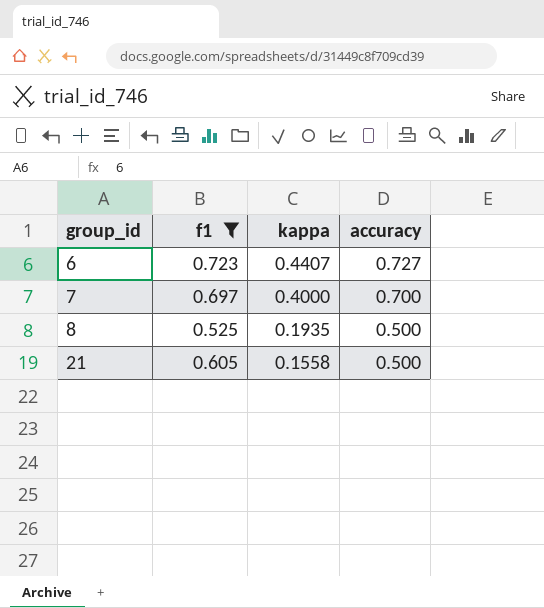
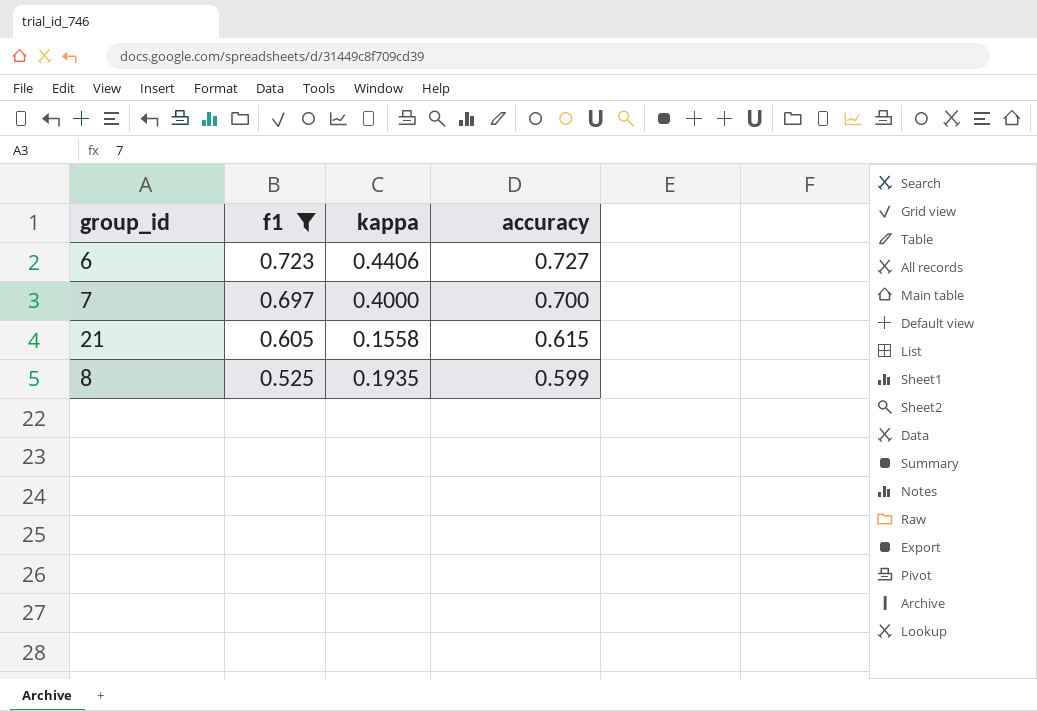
row order: group_id ascending -> f1 descending
6 | kappa: 0.4407 -> 0.4406
21 | accuracy: 0.500 -> 0.615
8 | accuracy: 0.500 -> 0.599

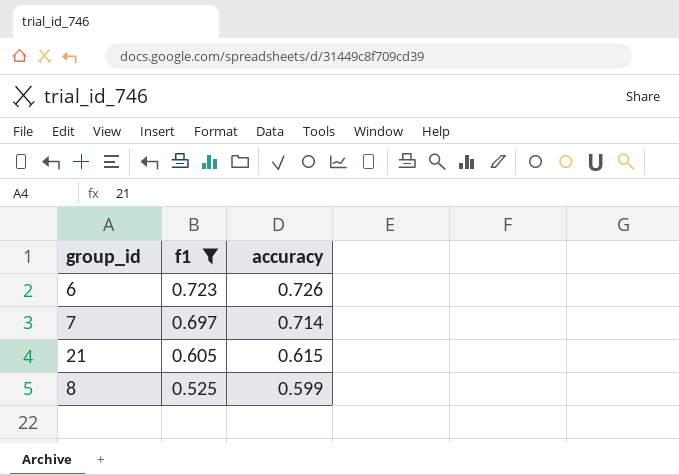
column kappa | position: 3 -> none
6 | accuracy: 0.727 -> 0.726
7 | accuracy: 0.700 -> 0.714

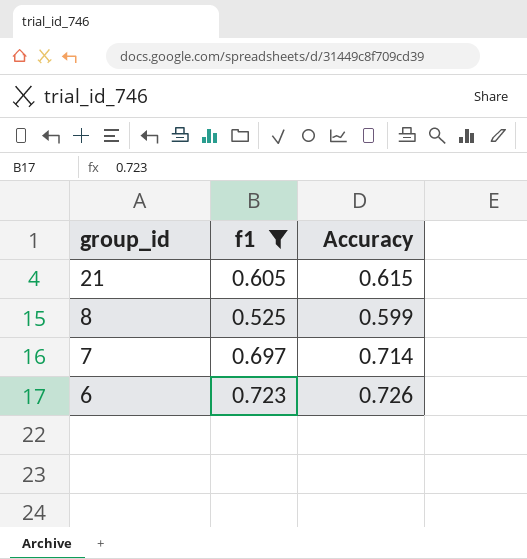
row order: f1 descending -> group_id descending
column name: accuracy -> Accuracy

